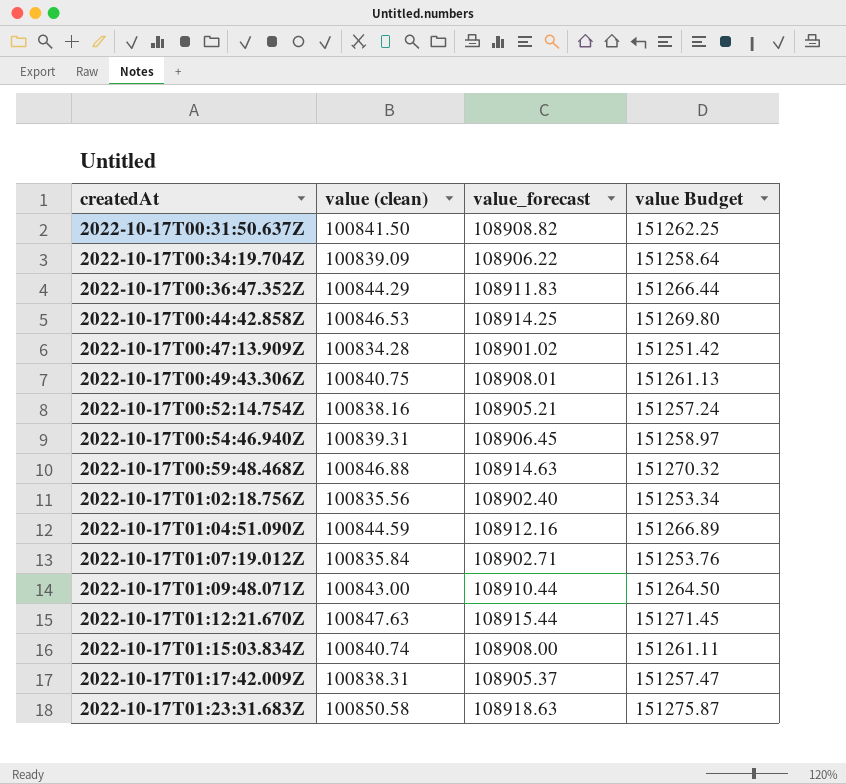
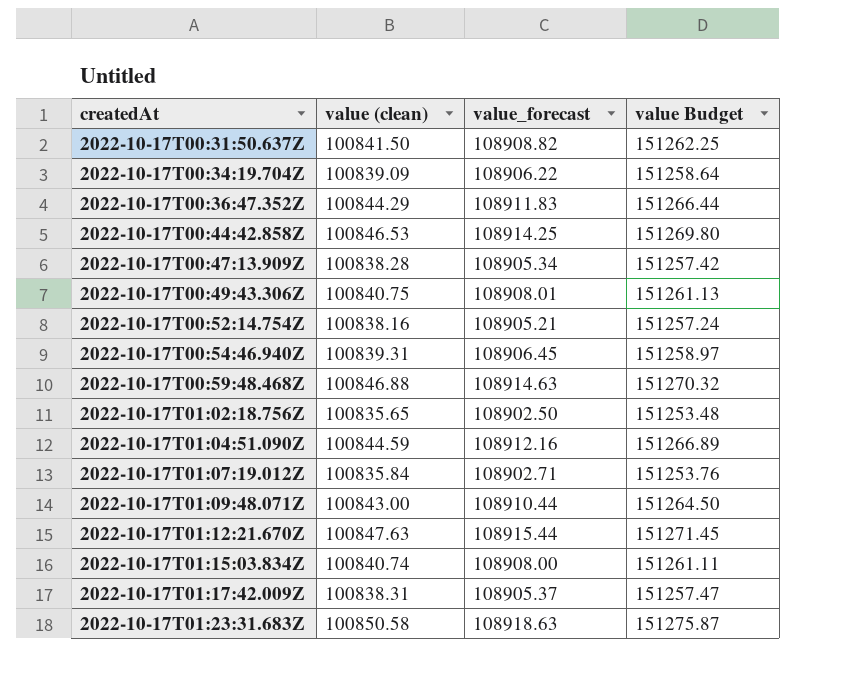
2022-10-17T00:47:13.909Z | value (clean): 100834.28 -> 100838.28
2022-10-17T00:47:13.909Z | value_forecast: 108901.02 -> 108905.34
2022-10-17T00:47:13.909Z | value Budget: 151251.42 -> 151257.42
2022-10-17T01:02:18.756Z | value (clean): 100835.56 -> 100835.65
2022-10-17T01:02:18.756Z | value_forecast: 108902.40 -> 108902.50
2022-10-17T01:02:18.756Z | value Budget: 151253.34 -> 151253.48

